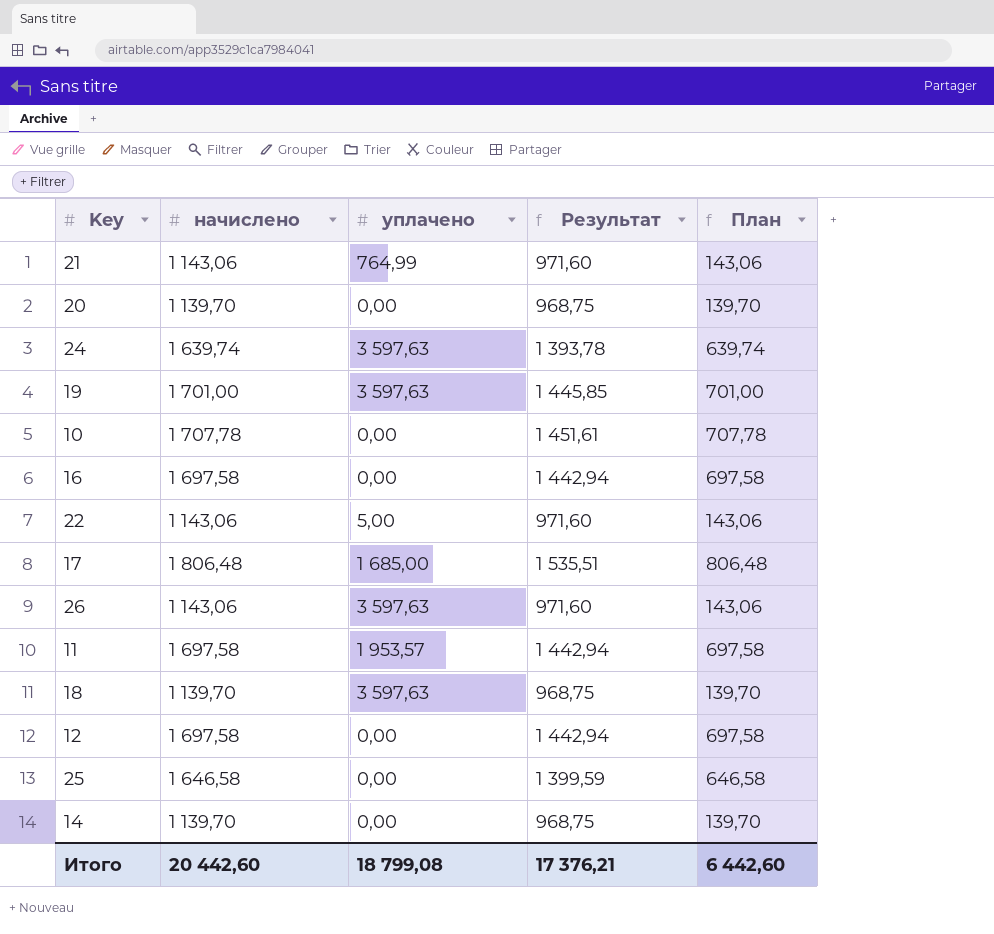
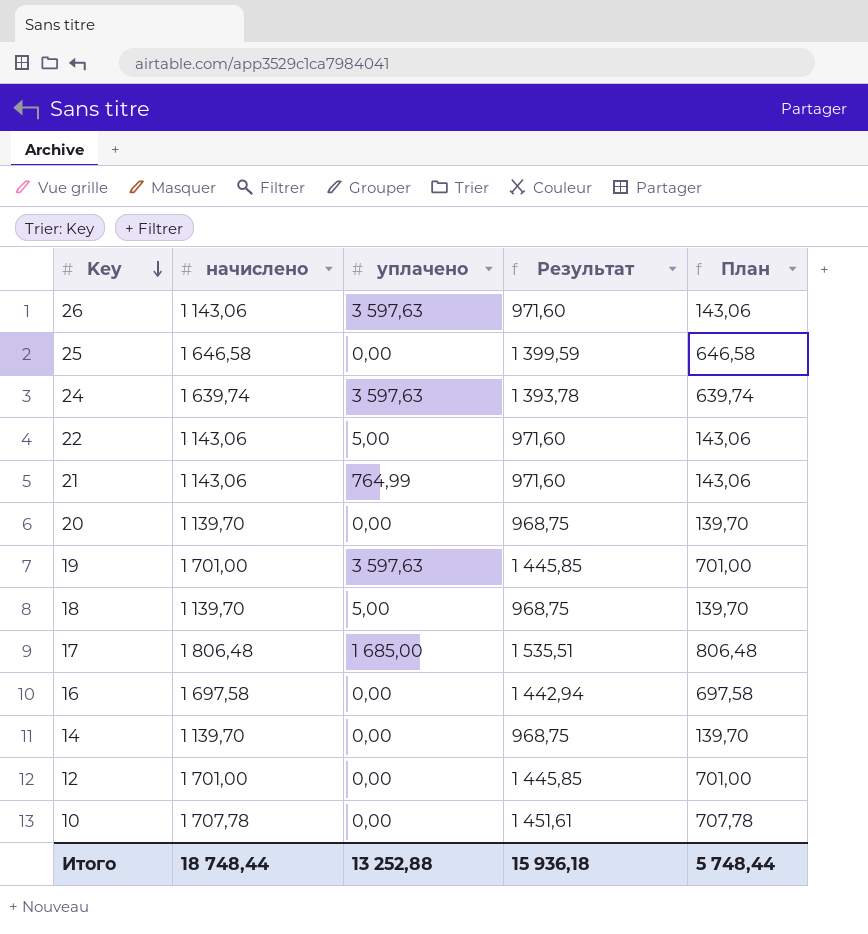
row order: none -> Key descending
row 11: 1 697,58 | 1 953,57 | 1 442,94 | 697,58 -> none
18 | уплачено: 3 597,63 -> 5,00
12 | начислено: 1 697,58 -> 1 701,00
12 | Результат: 1 442,94 -> 1 445,85
12 | План: 697,58 -> 701,00
Итого | начислено: 20 442,60 -> 18 748,44
Итого | уплачено: 18 799,08 -> 13 252,88
Итого | Результат: 17 376,21 -> 15 936,18
Итого | План: 6 442,60 -> 5 748,44

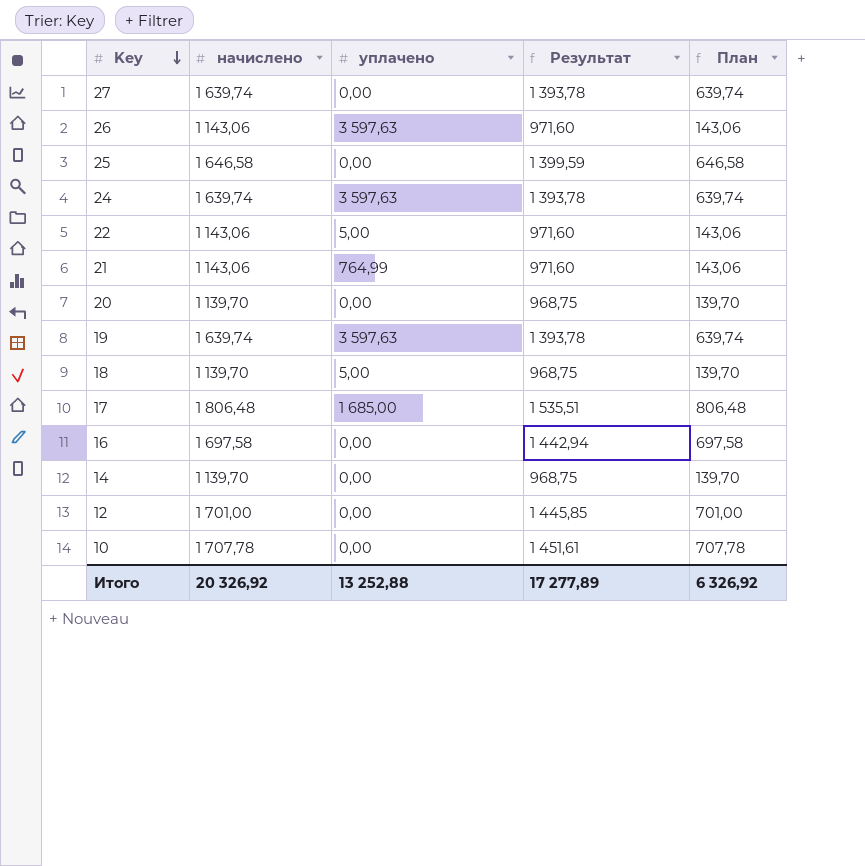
row 27: none -> 1 639,74 | 0,00 | 1 393,78 | 639,74
19 | начислено: 1 701,00 -> 1 639,74
19 | Результат: 1 445,85 -> 1 393,78
19 | План: 701,00 -> 639,74
Итого | начислено: 18 748,44 -> 20 326,92
Итого | Результат: 15 936,18 -> 17 277,89
Итого | План: 5 748,44 -> 6 326,92

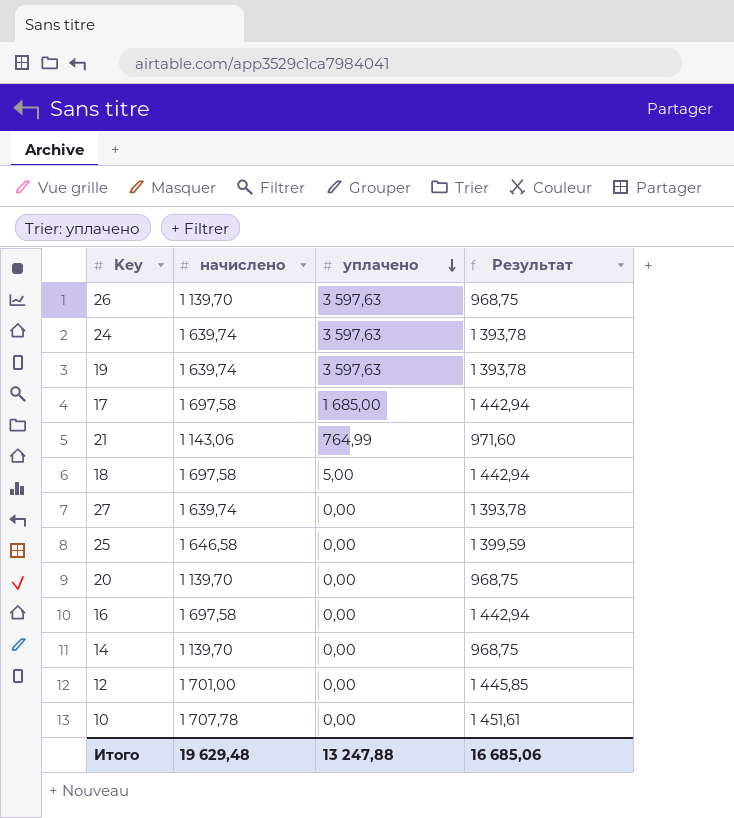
row order: Key descending -> уплачено descending
column План | formula: [начислено] - 1000 -> none
row 22: 1 143,06 | 5,00 | 971,60 | 143,06 -> none
26 | начислено: 1 143,06 -> 1 139,70
26 | Результат: 971,60 -> 968,75
17 | начислено: 1 806,48 -> 1 697,58
17 | Результат: 1 535,51 -> 1 442,94
18 | начислено: 1 139,70 -> 1 697,58
18 | Результат: 968,75 -> 1 442,94
Итого | начислено: 20 326,92 -> 19 629,48
Итого | уплачено: 13 252,88 -> 13 247,88
Итого | Результат: 17 277,89 -> 16 685,06

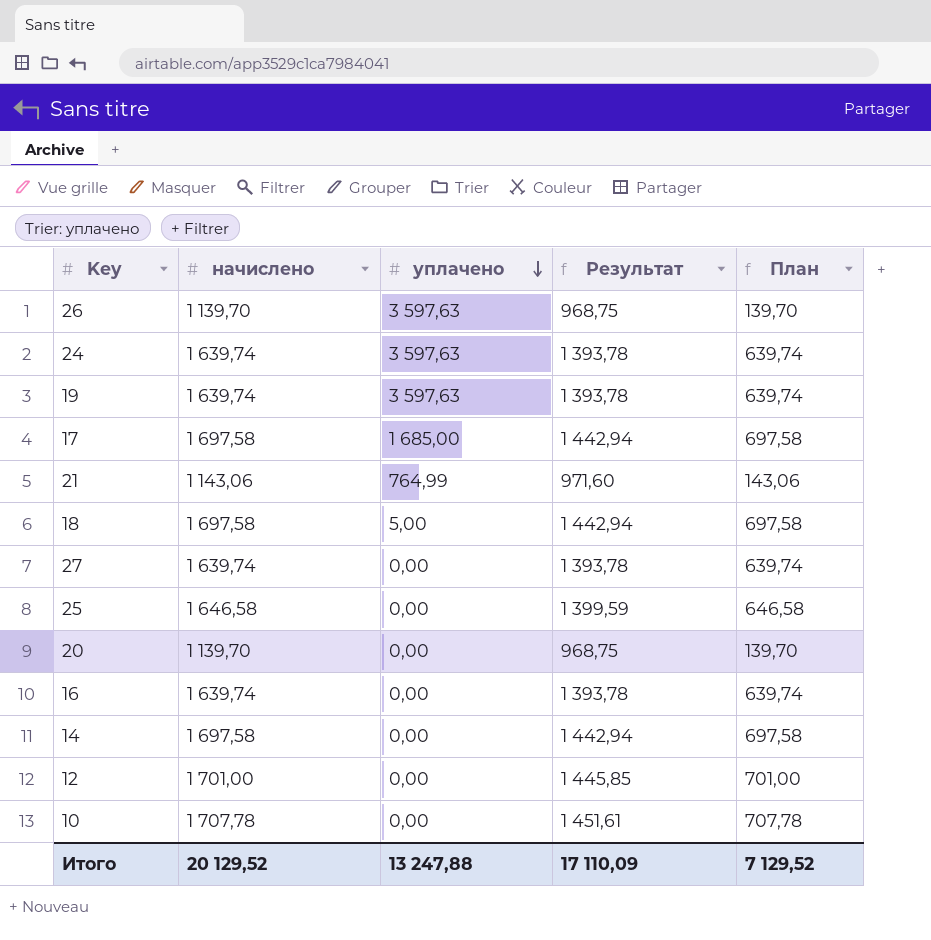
column План | formula: none -> [начислено] - 1000
16 | начислено: 1 697,58 -> 1 639,74
16 | Результат: 1 442,94 -> 1 393,78
14 | начислено: 1 139,70 -> 1 697,58
14 | Результат: 968,75 -> 1 442,94
Итого | начислено: 19 629,48 -> 20 129,52
Итого | Результат: 16 685,06 -> 17 110,09

